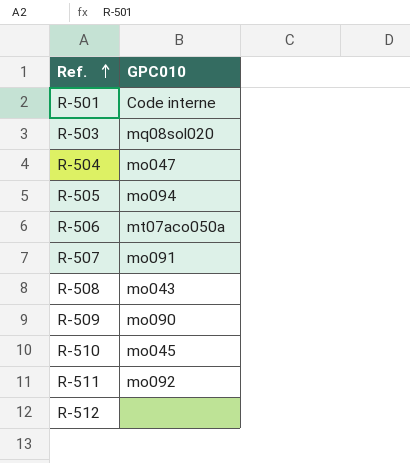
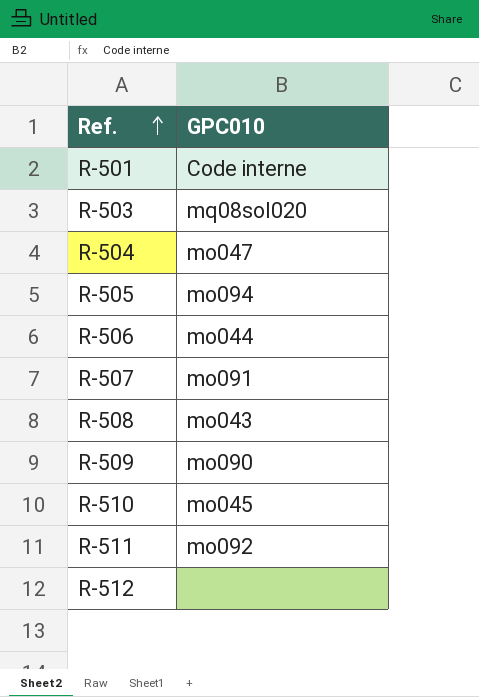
R-506 | GPC010: mt07aco050a -> mo044

